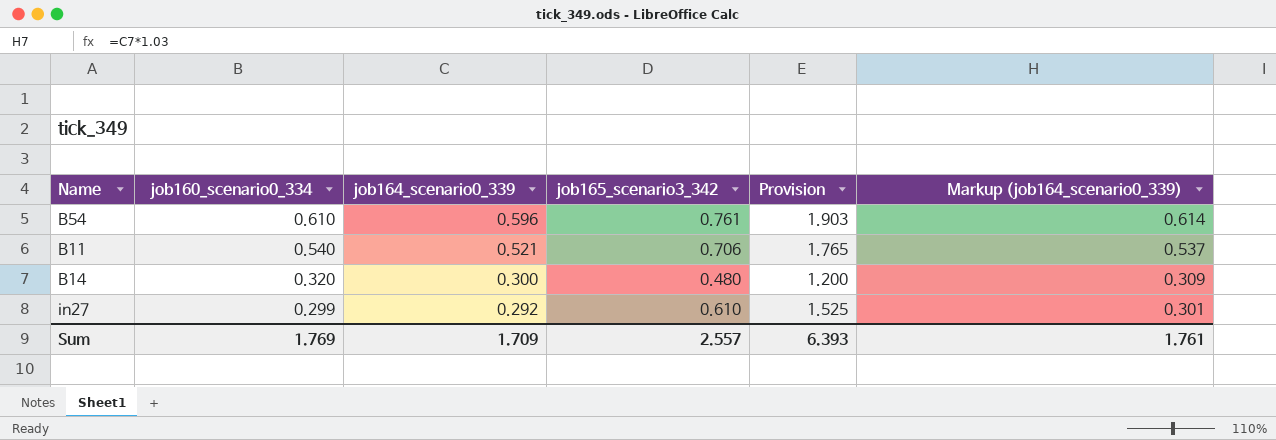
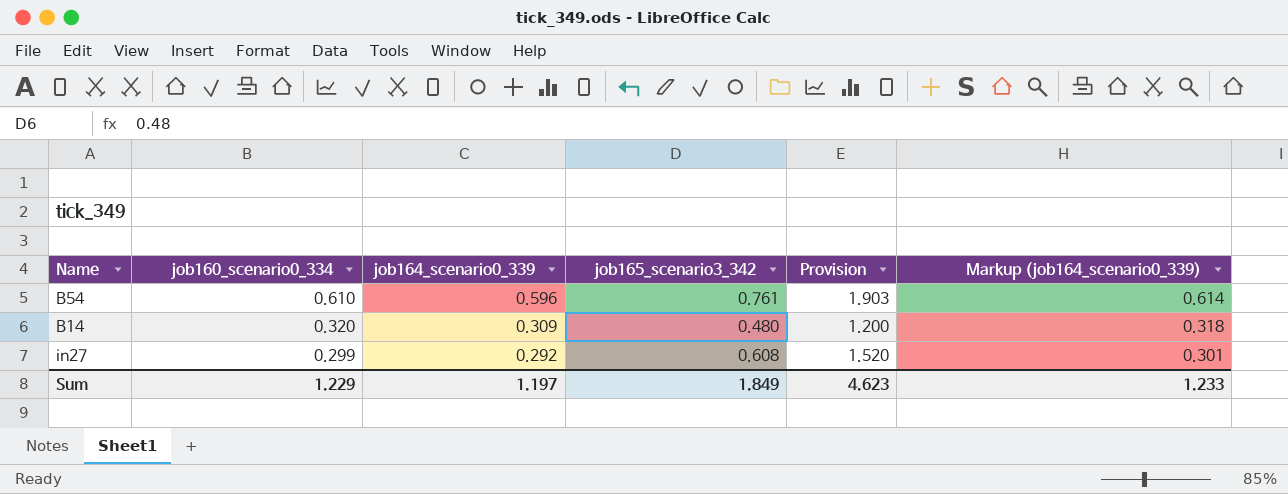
row B11: 0.540 | 0.521 | 0.706 | 1.765 | 0.537 -> none
B14 | job164_scenario0_339: 0.300 -> 0.309
B14 | Markup (job164_scenario0_339): 0.309 -> 0.318
in27 | job165_scenario3_342: 0.610 -> 0.608
in27 | Provision: 1.525 -> 1.520
Sum | job160_scenario0_334: 1.769 -> 1.229
Sum | job164_scenario0_339: 1.709 -> 1.197
Sum | job165_scenario3_342: 2.557 -> 1.849
Sum | Provision: 6.393 -> 4.623
Sum | Markup (job164_scenario0_339): 1.761 -> 1.233

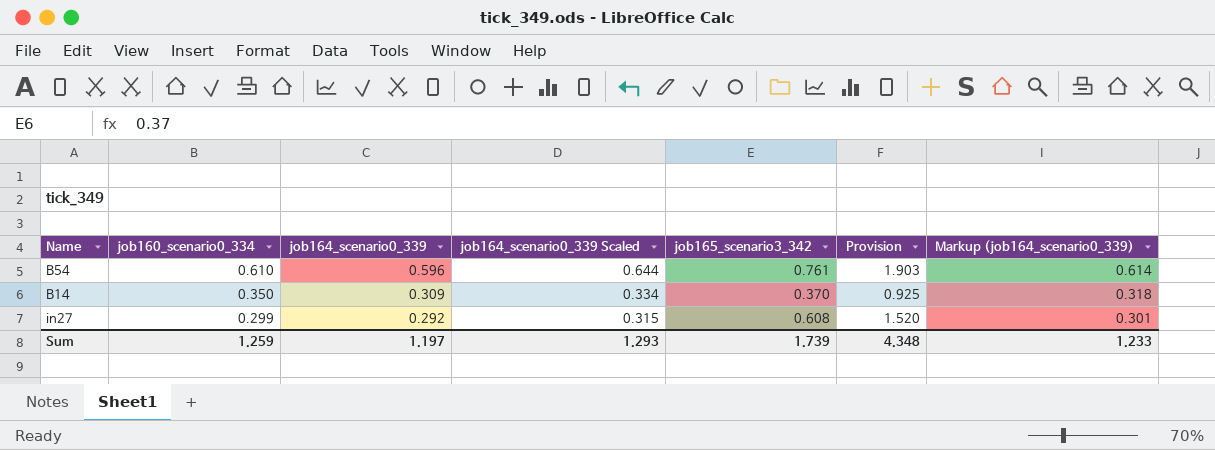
column job164_scenario0_339 Scaled | formula: none -> [job164_scenario0_339] * 1.08
B14 | job160_scenario0_334: 0.320 -> 0.350
B14 | job165_scenario3_342: 0.480 -> 0.370
B14 | Provision: 1.200 -> 0.925
Sum | job160_scenario0_334: 1.229 -> 1.259
Sum | job165_scenario3_342: 1.849 -> 1.739
Sum | Provision: 4.623 -> 4.348

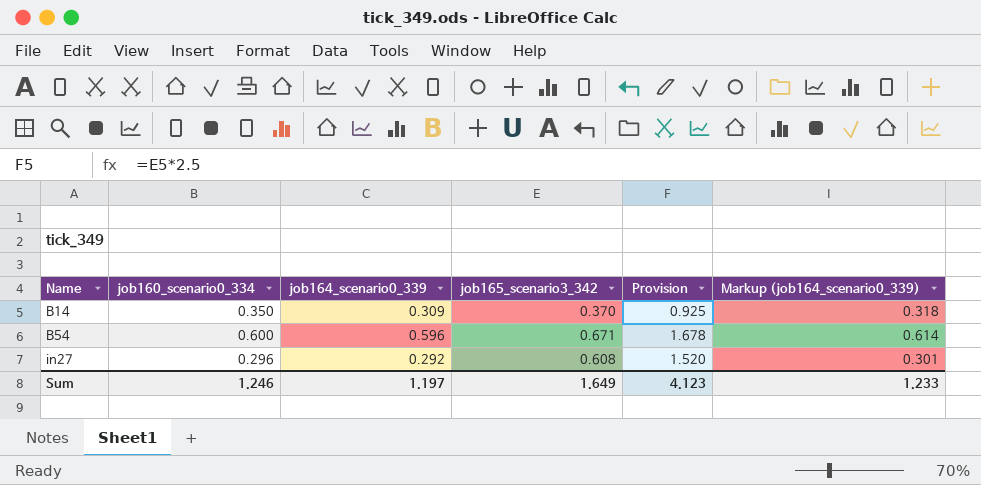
row order: job160_scenario0_334 descending -> Name ascending
column job164_scenario0_339 Scaled | formula: [job164_scenario0_339] * 1.08 -> none
B54 | job160_scenario0_334: 0.610 -> 0.600
B54 | job165_scenario3_342: 0.761 -> 0.671
B54 | Provision: 1.903 -> 1.678
in27 | job160_scenario0_334: 0.299 -> 0.296
Sum | job160_scenario0_334: 1.259 -> 1.246
Sum | job165_scenario3_342: 1.739 -> 1.649
Sum | Provision: 4.348 -> 4.123

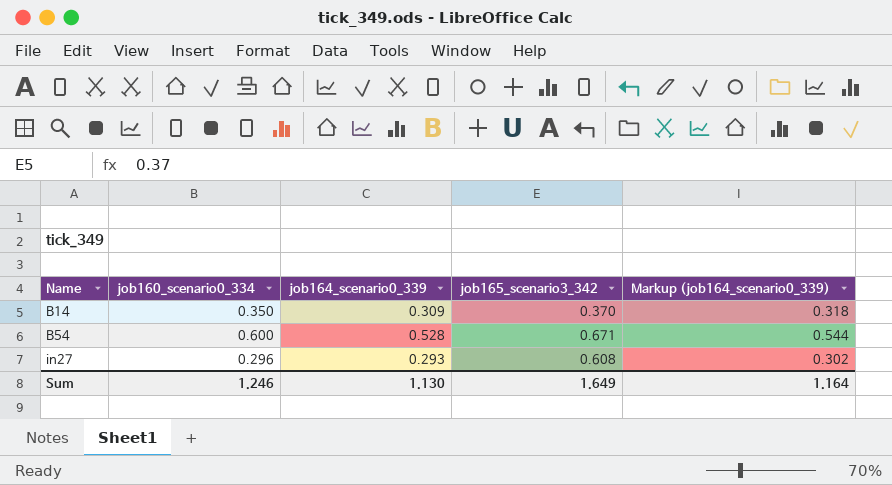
column Provision | formula: [job165_scenario3_342] * 2.5 -> none
B54 | job164_scenario0_339: 0.596 -> 0.528
B54 | Markup (job164_scenario0_339): 0.614 -> 0.544
in27 | job164_scenario0_339: 0.292 -> 0.293
in27 | Markup (job164_scenario0_339): 0.301 -> 0.302
Sum | job164_scenario0_339: 1.197 -> 1.130
Sum | Markup (job164_scenario0_339): 1.233 -> 1.164

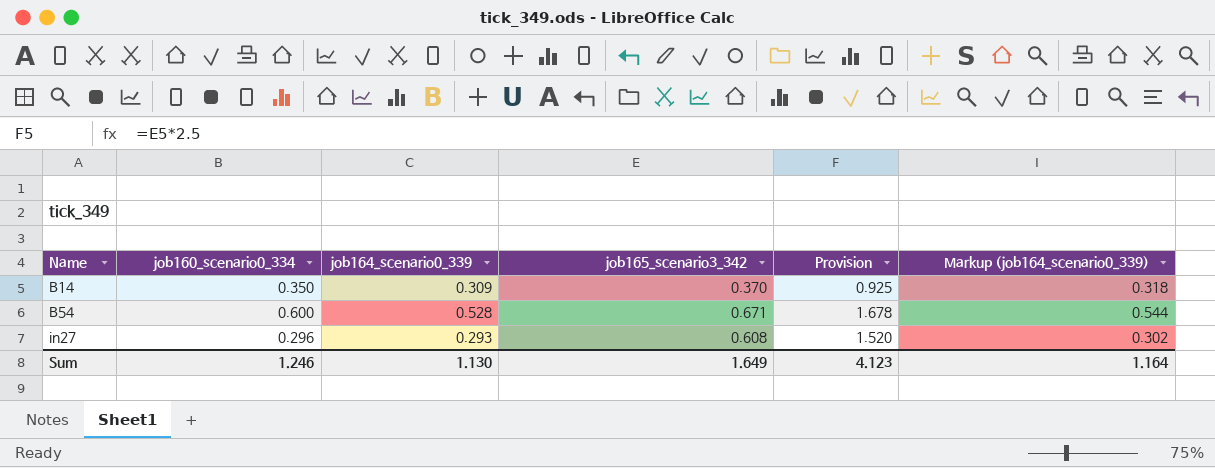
column Provision | formula: none -> [job165_scenario3_342] * 2.5

